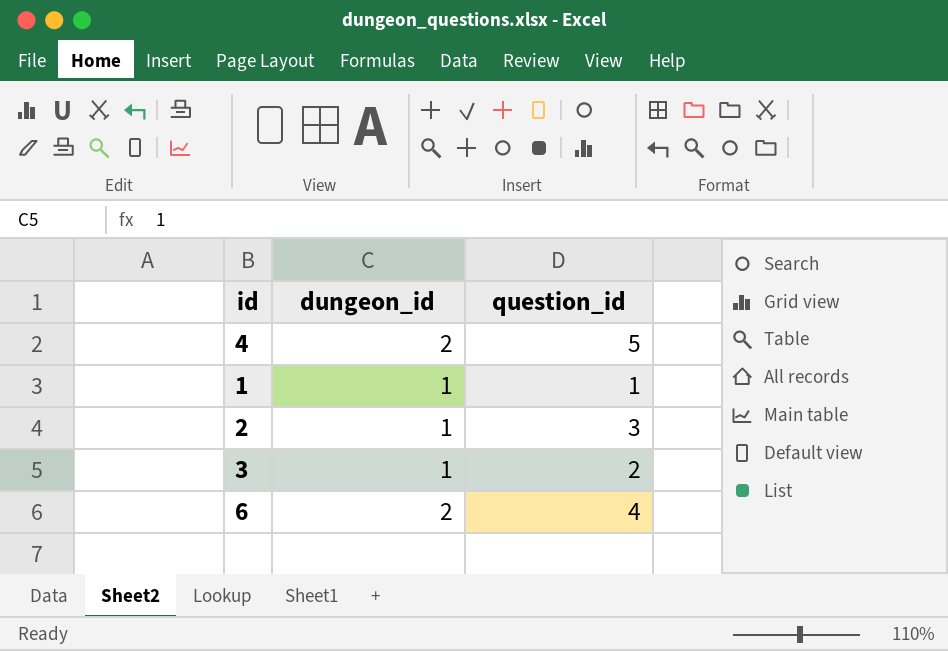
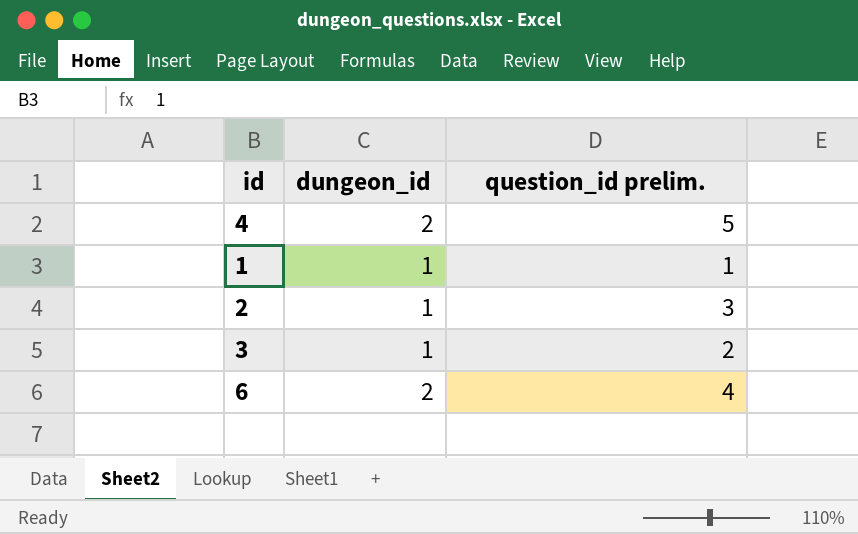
column name: question_id -> question_id prelim.

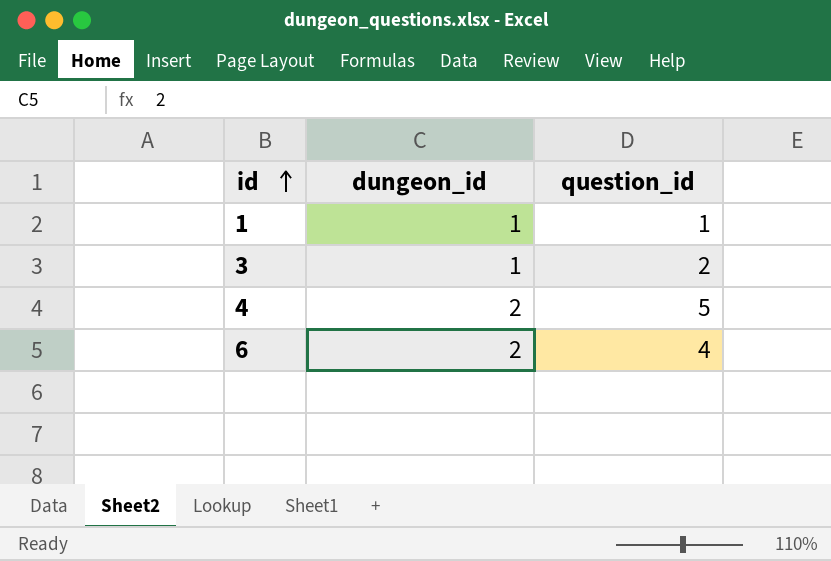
row order: none -> id ascending
column name: question_id prelim. -> question_id
row 2: 1 | 3 -> none

